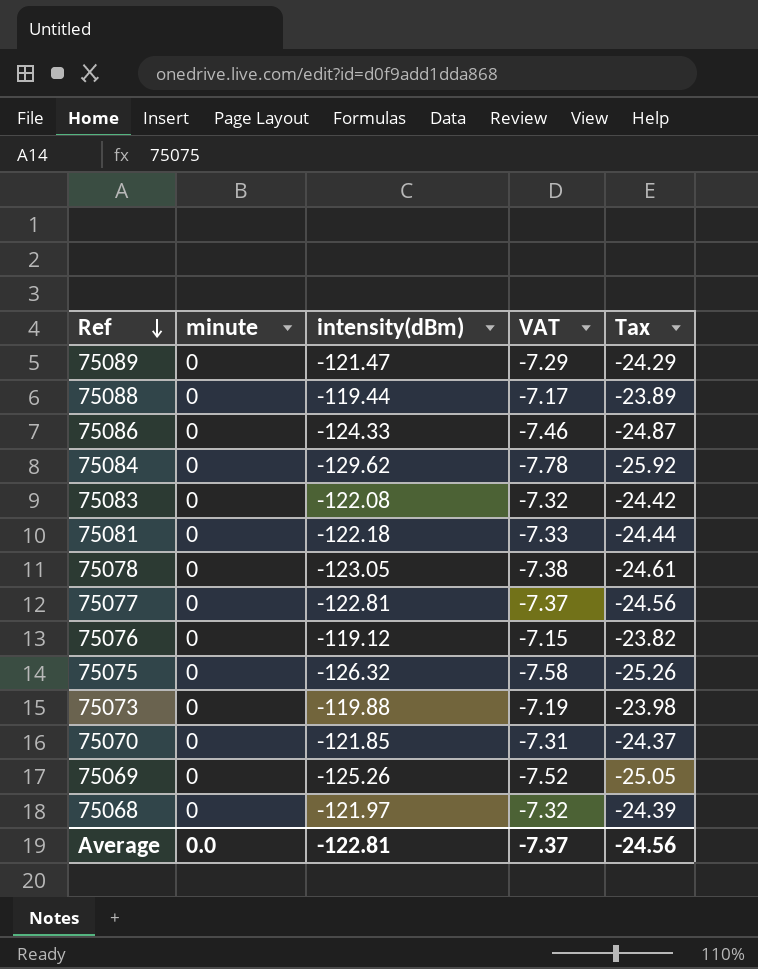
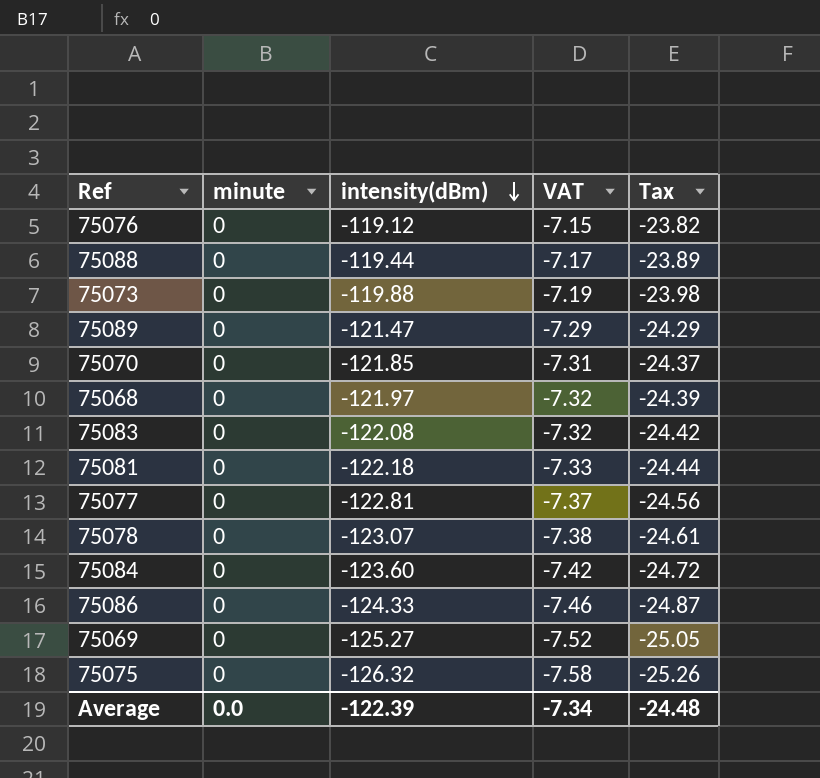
row order: Ref descending -> intensity(dBm) descending
75078 | intensity(dBm): -123.05 -> -123.07
75084 | intensity(dBm): -129.62 -> -123.60
75084 | VAT: -7.78 -> -7.42
75084 | Tax: -25.92 -> -24.72
75069 | intensity(dBm): -125.26 -> -125.27
Average | intensity(dBm): -122.81 -> -122.39
Average | VAT: -7.37 -> -7.34
Average | Tax: -24.56 -> -24.48

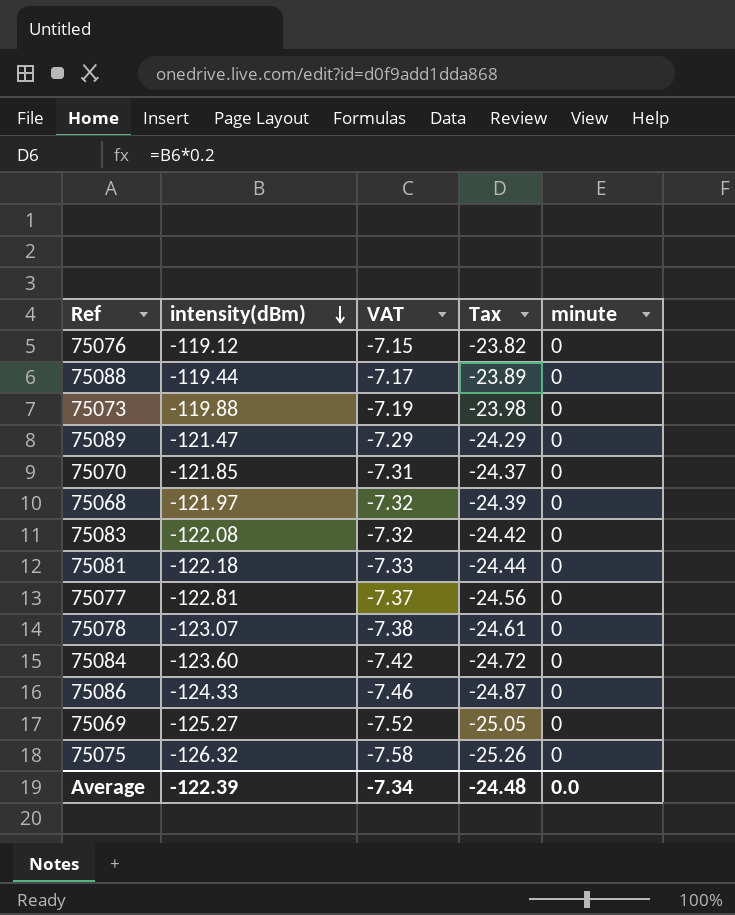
column minute | position: 2 -> 5

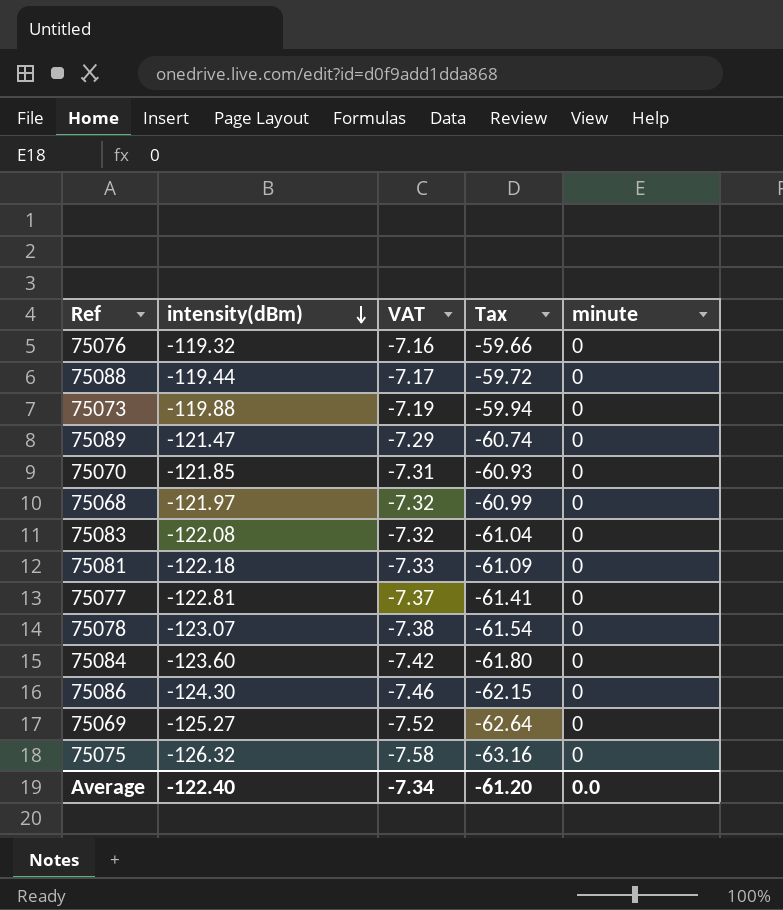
column Tax | formula: [intensity(dBm)] * 0.2 -> [intensity(dBm)] * 0.5
75076 | intensity(dBm): -119.12 -> -119.32
75076 | VAT: -7.15 -> -7.16
75086 | intensity(dBm): -124.33 -> -124.30
Average | intensity(dBm): -122.39 -> -122.40
Average | Tax: -24.48 -> -61.20

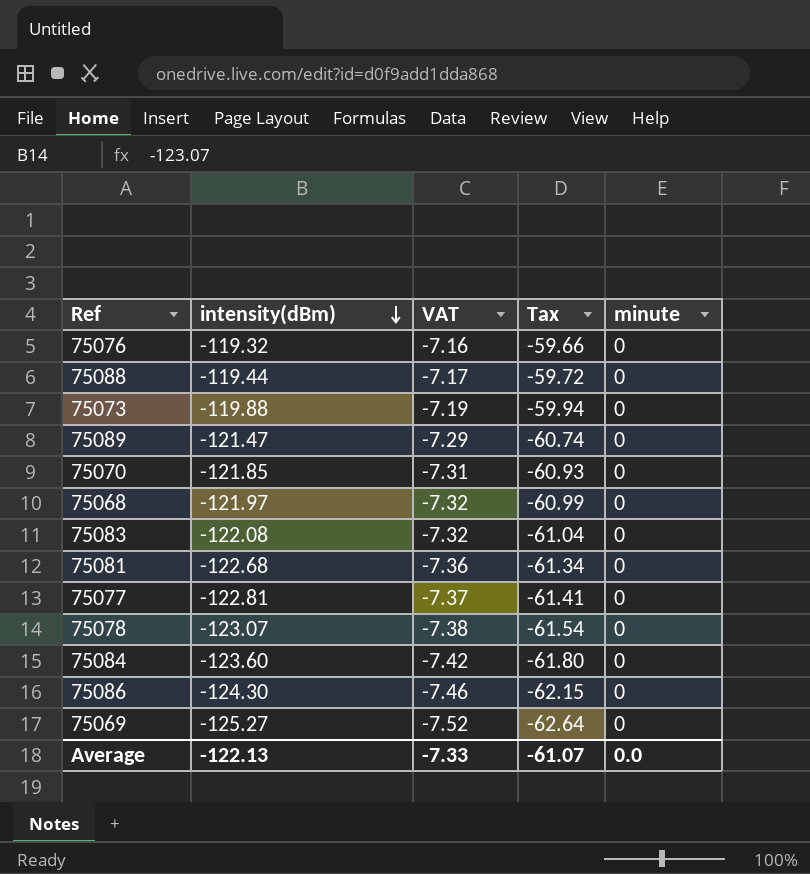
row 75075: -126.32 | -7.58 | -63.16 | 0 -> none
75081 | intensity(dBm): -122.18 -> -122.68
75081 | VAT: -7.33 -> -7.36
75081 | Tax: -61.09 -> -61.34
Average | intensity(dBm): -122.40 -> -122.13
Average | VAT: -7.34 -> -7.33
Average | Tax: -61.20 -> -61.07

